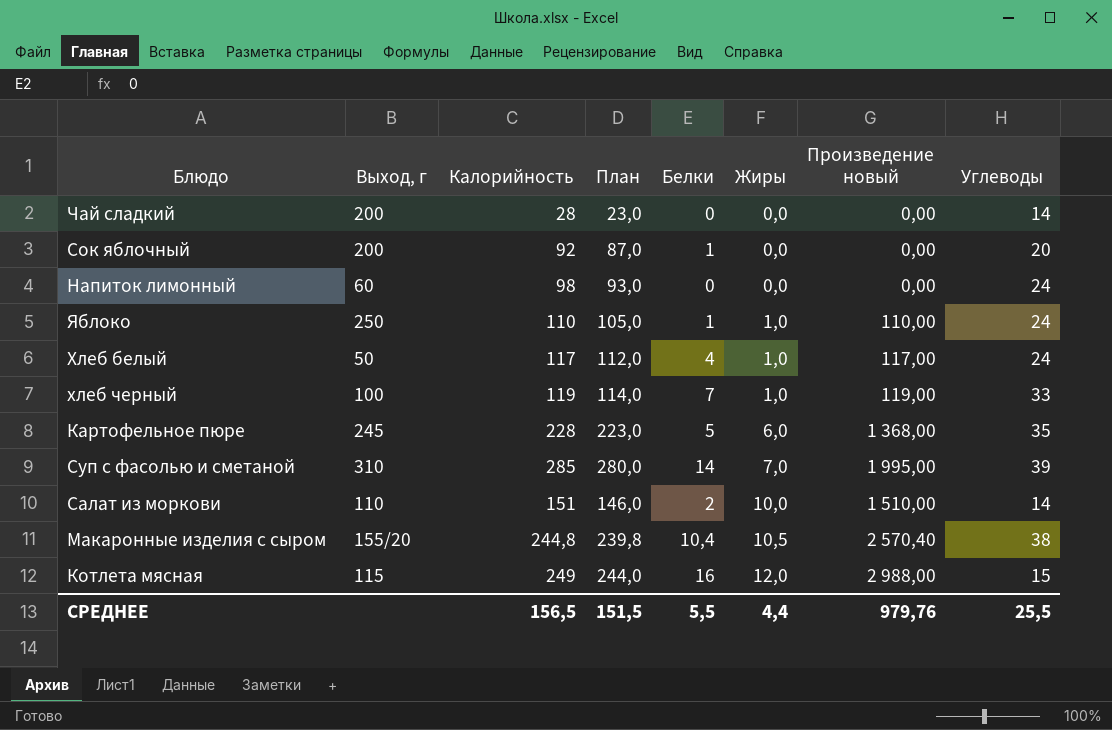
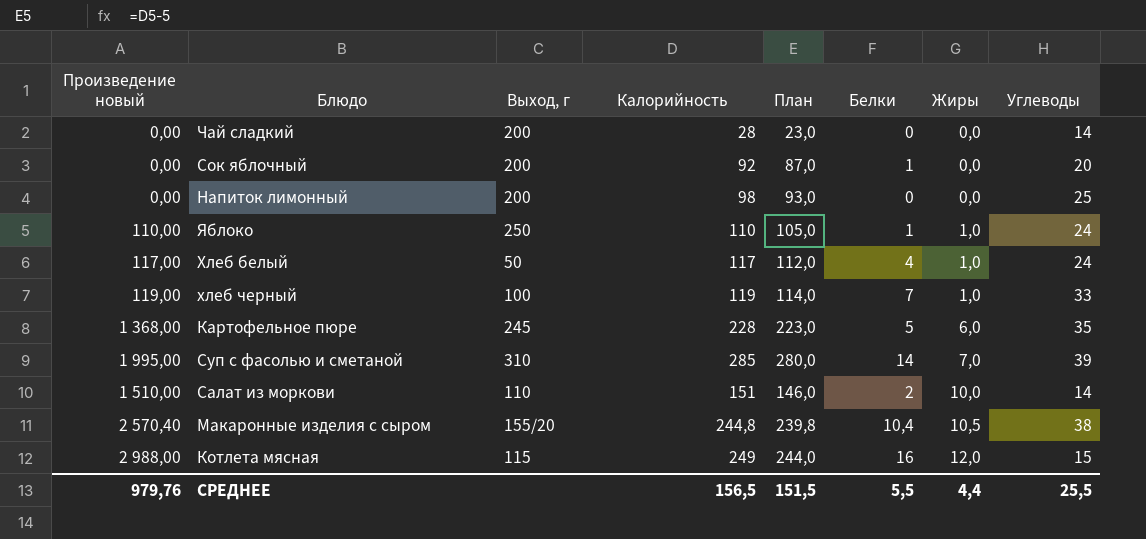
column Произведение новый | position: 7 -> 1
Напиток лимонный | Выход, г: 60 -> 200
Напиток лимонный | Углеводы: 24 -> 25

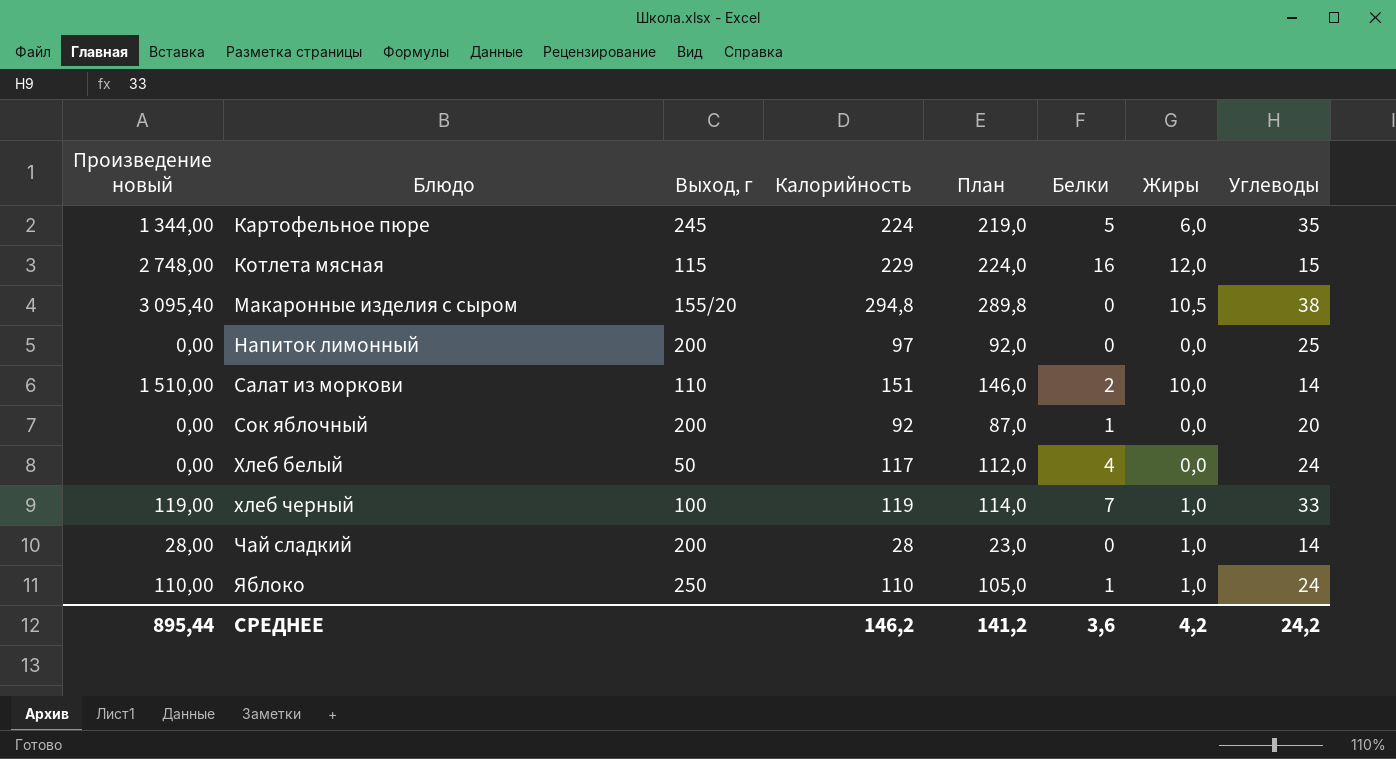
row order: Жиры ascending -> Блюдо ascending
row Суп с фасолью и сметаной: 1 995,00 | 310 | 285 | 280,0 | 14 | 7,0 | 39 -> none
Картофельное пюре | Произведение новый: 1 368,00 -> 1 344,00
Картофельное пюре | Калорийность: 228 -> 224
Картофельное пюре | План: 223,0 -> 219,0
Котлета мясная | Произведение новый: 2 988,00 -> 2 748,00
Котлета мясная | Калорийность: 249 -> 229
Котлета мясная | План: 244,0 -> 224,0
Макаронные изделия с сыром | Произведение новый: 2 570,40 -> 3 095,40
Макаронные изделия с сыром | Калорийность: 244,8 -> 294,8
Макаронные изделия с сыром | План: 239,8 -> 289,8
Макаронные изделия с сыром | Белки: 10,4 -> 0
Напиток лимонный | Калорийность: 98 -> 97
Напиток лимонный | План: 93,0 -> 92,0
Хлеб белый | Произведение новый: 117,00 -> 0,00
Хлеб белый | Жиры: 1,0 -> 0,0
Чай сладкий | Произведение новый: 0,00 -> 28,00
Чай сладкий | Жиры: 0,0 -> 1,0
СРЕДНЕЕ | Произведение новый: 979,76 -> 895,44
СРЕДНЕЕ | Калорийность: 156,5 -> 146,2
СРЕДНЕЕ | План: 151,5 -> 141,2
СРЕДНЕЕ | Белки: 5,5 -> 3,6
СРЕДНЕЕ | Жиры: 4,4 -> 4,2
СРЕДНЕЕ | Углеводы: 25,5 -> 24,2

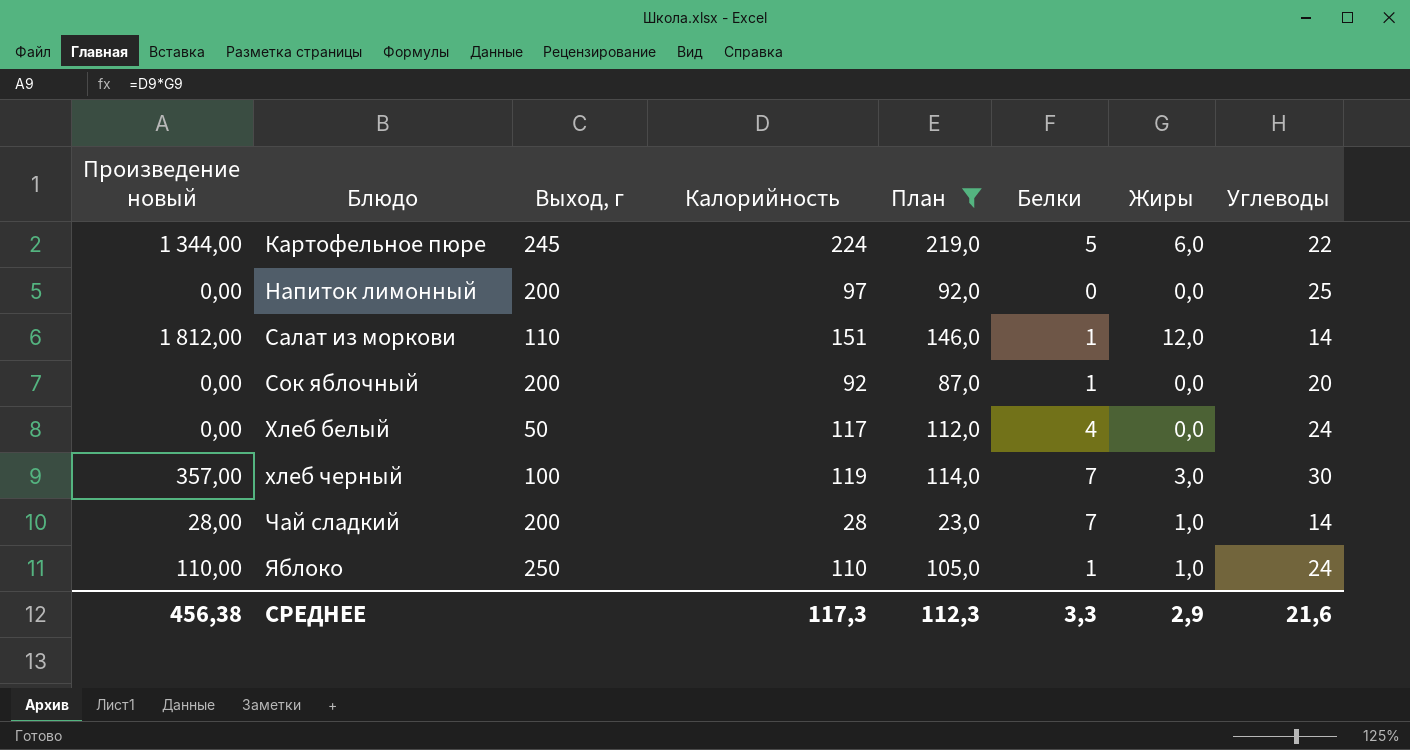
filter: none -> План <= 219,0
Картофельное пюре | Углеводы: 35 -> 22
Салат из моркови | Произведение новый: 1 510,00 -> 1 812,00
Салат из моркови | Белки: 2 -> 1
Салат из моркови | Жиры: 10,0 -> 12,0
хлеб черный | Произведение новый: 119,00 -> 357,00
хлеб черный | Жиры: 1,0 -> 3,0
хлеб черный | Углеводы: 33 -> 30
Чай сладкий | Белки: 0 -> 7
СРЕДНЕЕ | Произведение новый: 895,44 -> 456,38
СРЕДНЕЕ | Калорийность: 146,2 -> 117,3
СРЕДНЕЕ | План: 141,2 -> 112,3
СРЕДНЕЕ | Белки: 3,6 -> 3,3
СРЕДНЕЕ | Жиры: 4,2 -> 2,9
СРЕДНЕЕ | Углеводы: 24,2 -> 21,6

